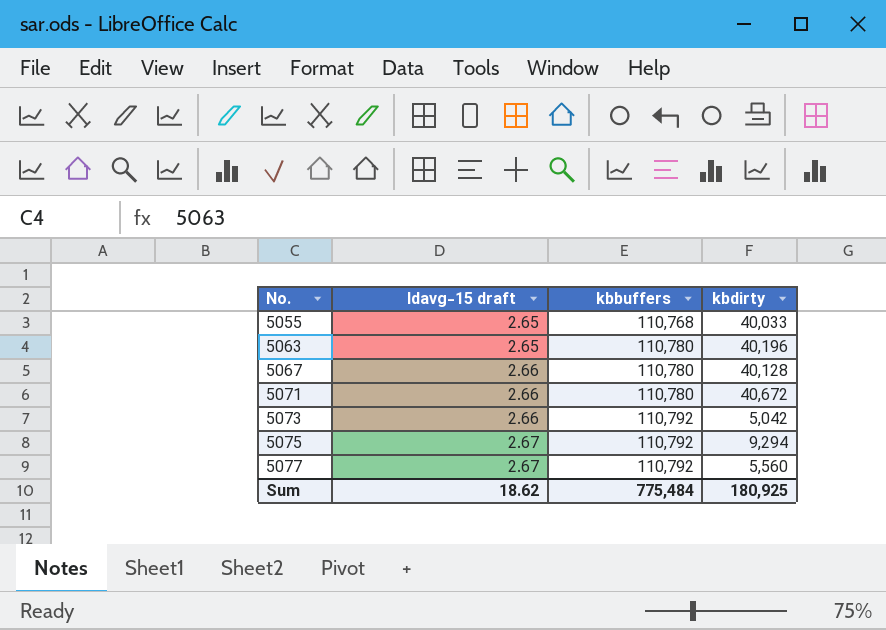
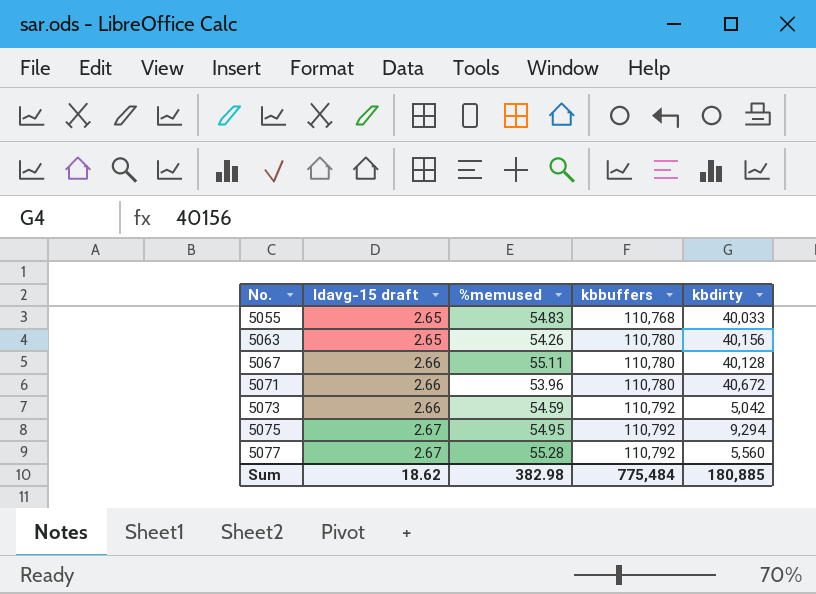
column %memused | position: none -> 3
5063 | kbdirty: 40,196 -> 40,156
Sum | kbdirty: 180,925 -> 180,885

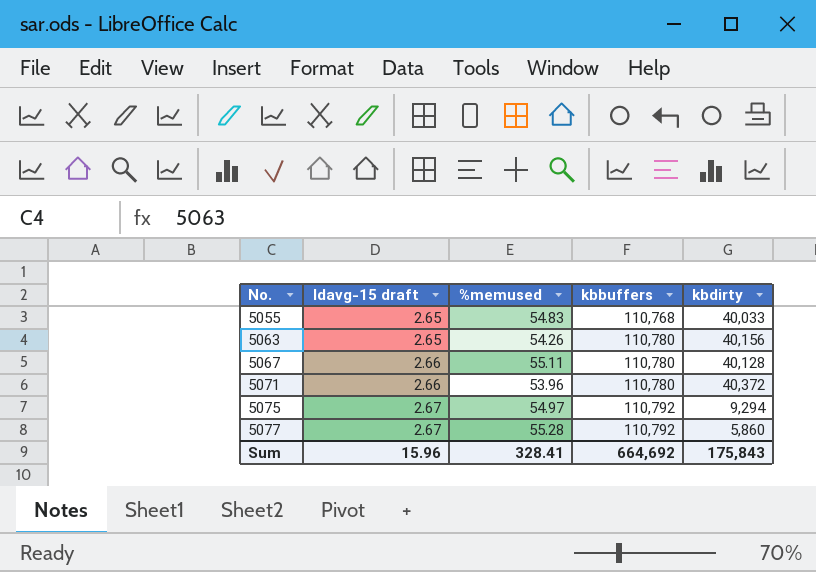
row 5073: 2.66 | 54.59 | 110,792 | 5,042 -> none
5071 | kbdirty: 40,672 -> 40,372
5075 | %memused: 54.95 -> 54.97
5077 | kbdirty: 5,560 -> 5,860
Sum | ldavg-15 draft: 18.62 -> 15.96
Sum | %memused: 382.98 -> 328.41
Sum | kbbuffers: 775,484 -> 664,692
Sum | kbdirty: 180,885 -> 175,843

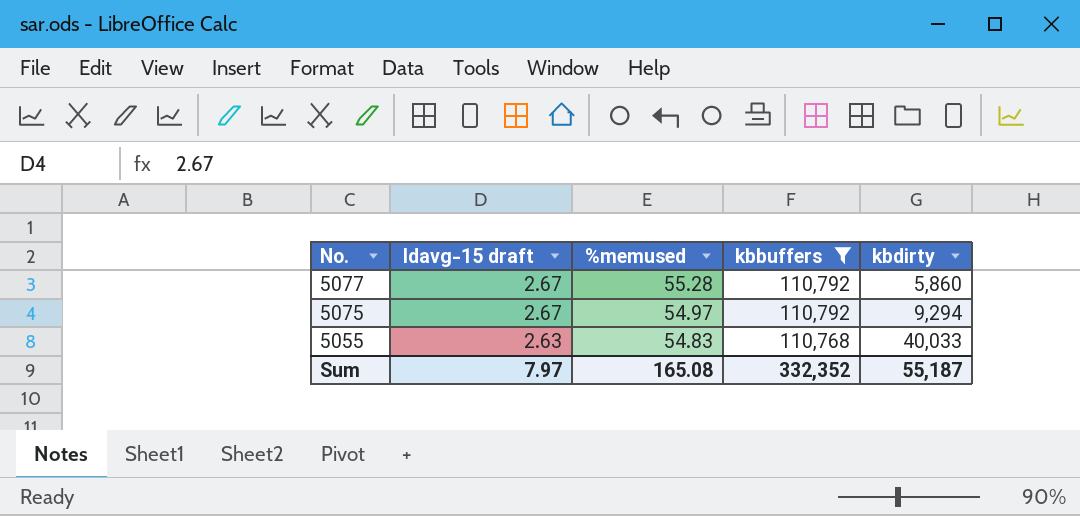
filter: none -> kbbuffers != 110,780
row order: No. ascending -> No. descending
5055 | ldavg-15 draft: 2.65 -> 2.63
Sum | ldavg-15 draft: 15.96 -> 7.97
Sum | %memused: 328.41 -> 165.08
Sum | kbbuffers: 664,692 -> 332,352
Sum | kbdirty: 175,843 -> 55,187

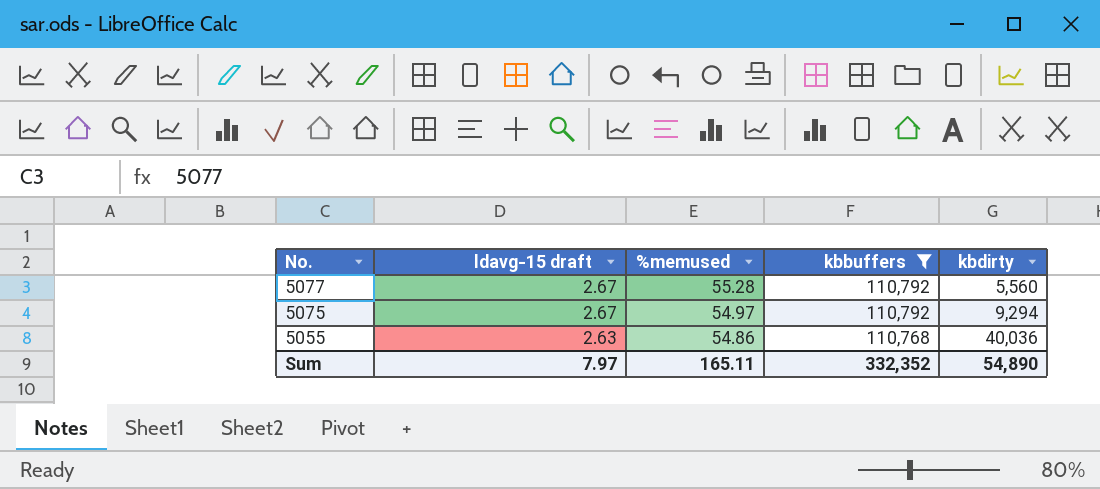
5077 | kbdirty: 5,860 -> 5,560
5055 | %memused: 54.83 -> 54.86
5055 | kbdirty: 40,033 -> 40,036
Sum | %memused: 165.08 -> 165.11
Sum | kbdirty: 55,187 -> 54,890

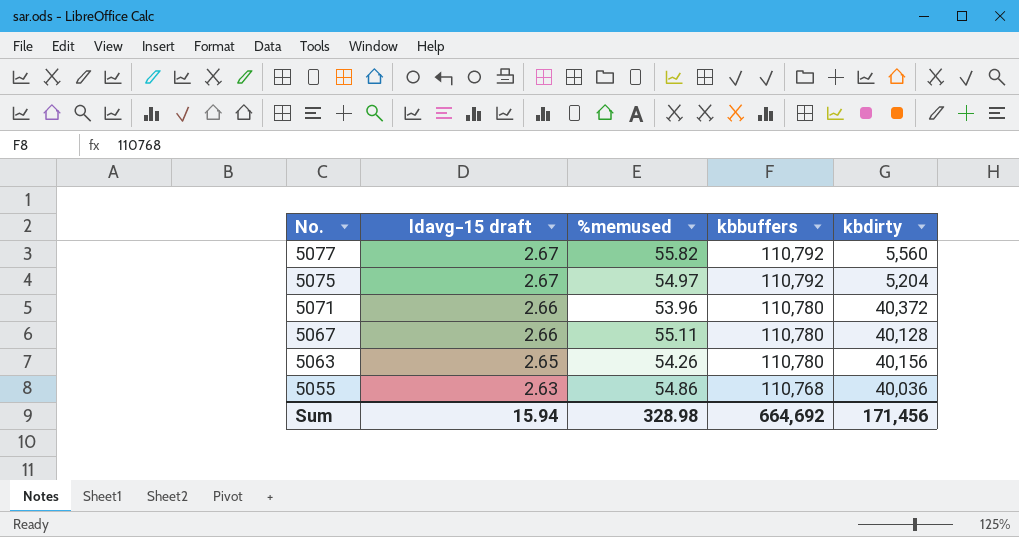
filter: kbbuffers != 110,780 -> none
5077 | %memused: 55.28 -> 55.82
5075 | kbdirty: 9,294 -> 5,204
Sum | ldavg-15 draft: 7.97 -> 15.94
Sum | %memused: 165.11 -> 328.98
Sum | kbbuffers: 332,352 -> 664,692
Sum | kbdirty: 54,890 -> 171,456

